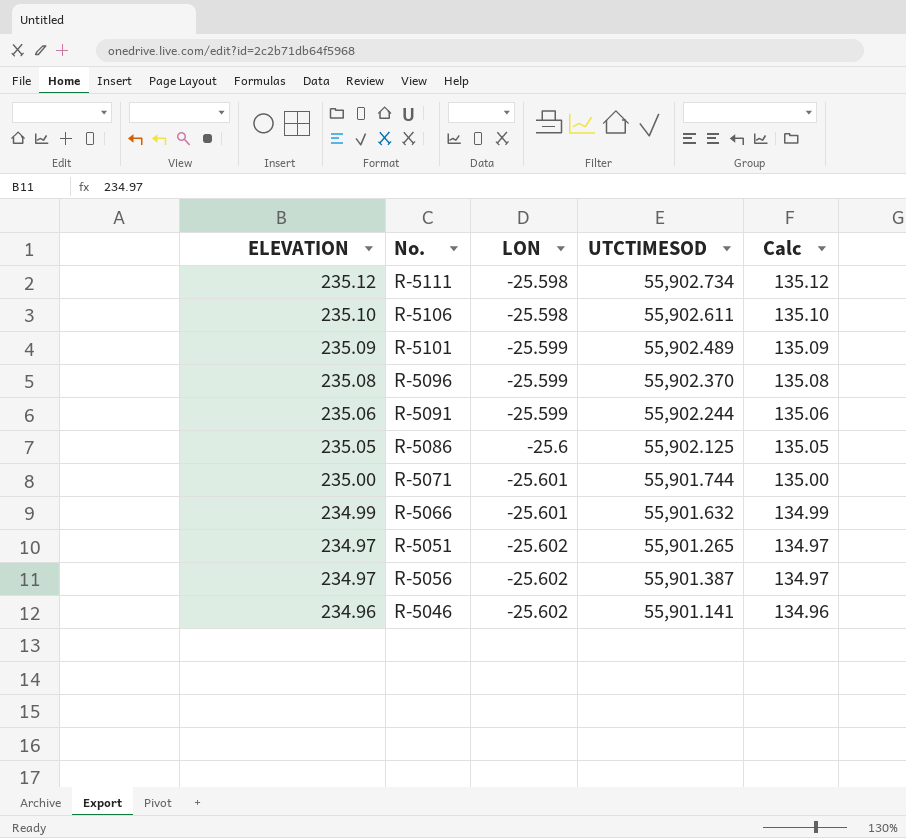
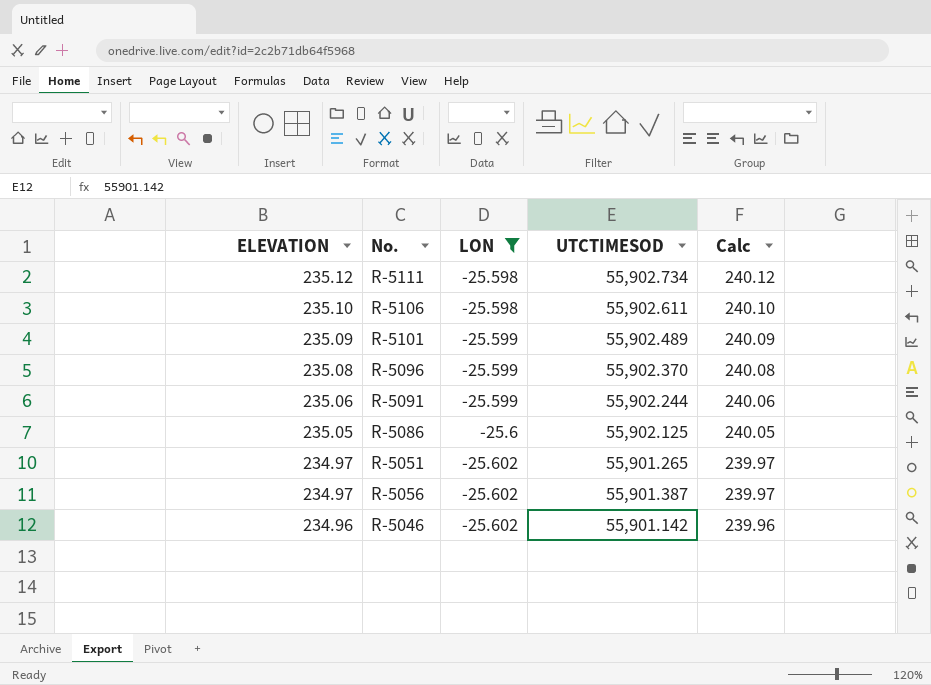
filter: none -> LON != -25.601
column Calc | formula: [ELEVATION] - 100 -> [ELEVATION] + 5
R-5046 | UTCTIMESOD: 55,901.141 -> 55,901.142

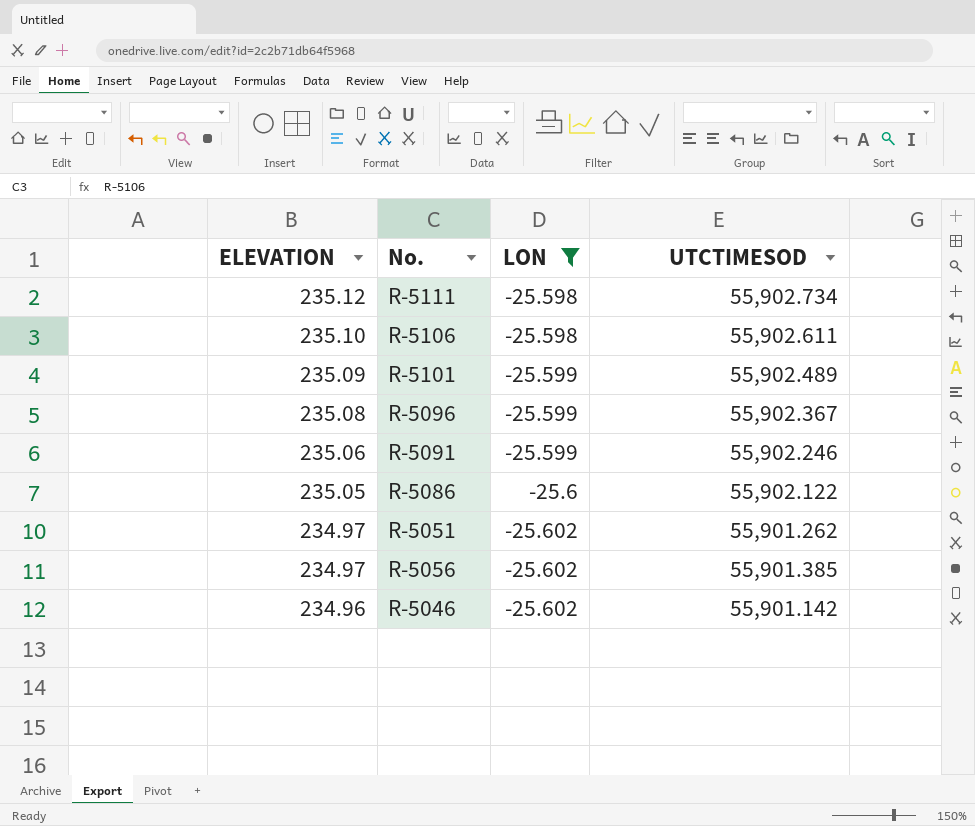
column Calc | formula: [ELEVATION] + 5 -> none
R-5096 | UTCTIMESOD: 55,902.370 -> 55,902.367
R-5091 | UTCTIMESOD: 55,902.244 -> 55,902.246
R-5086 | UTCTIMESOD: 55,902.125 -> 55,902.122
R-5051 | UTCTIMESOD: 55,901.265 -> 55,901.262
R-5056 | UTCTIMESOD: 55,901.387 -> 55,901.385

